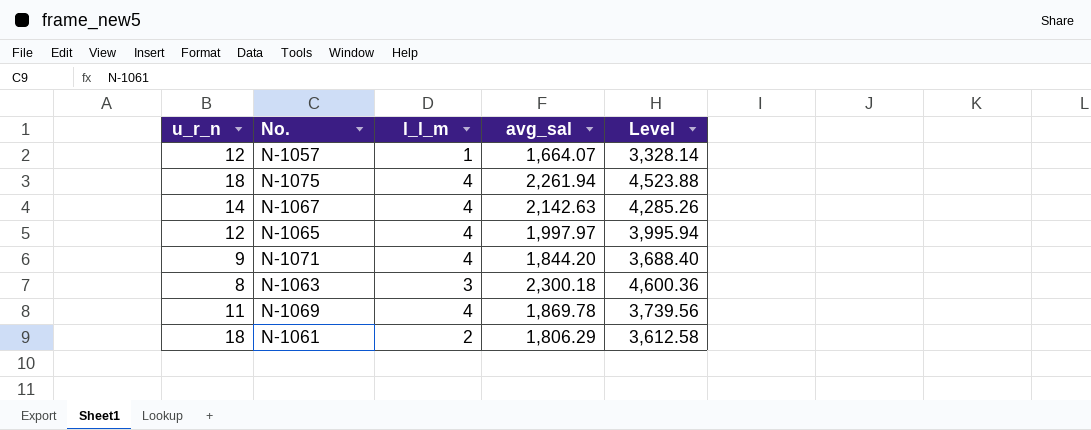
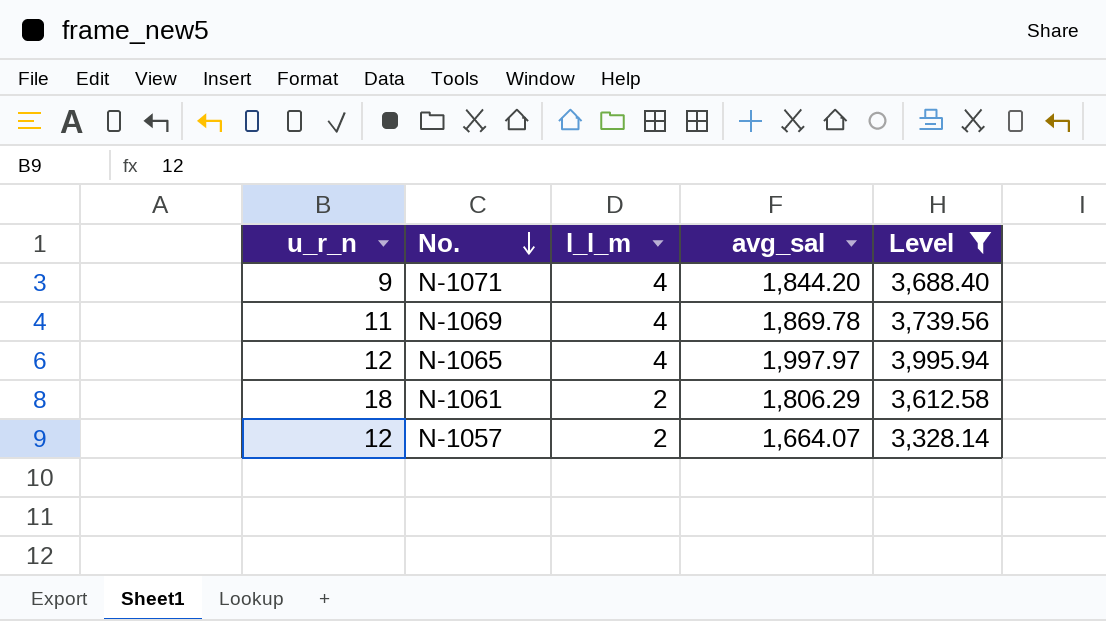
filter: none -> Level <= 3,995.94
row order: none -> No. descending
N-1057 | l_l_m: 1 -> 2

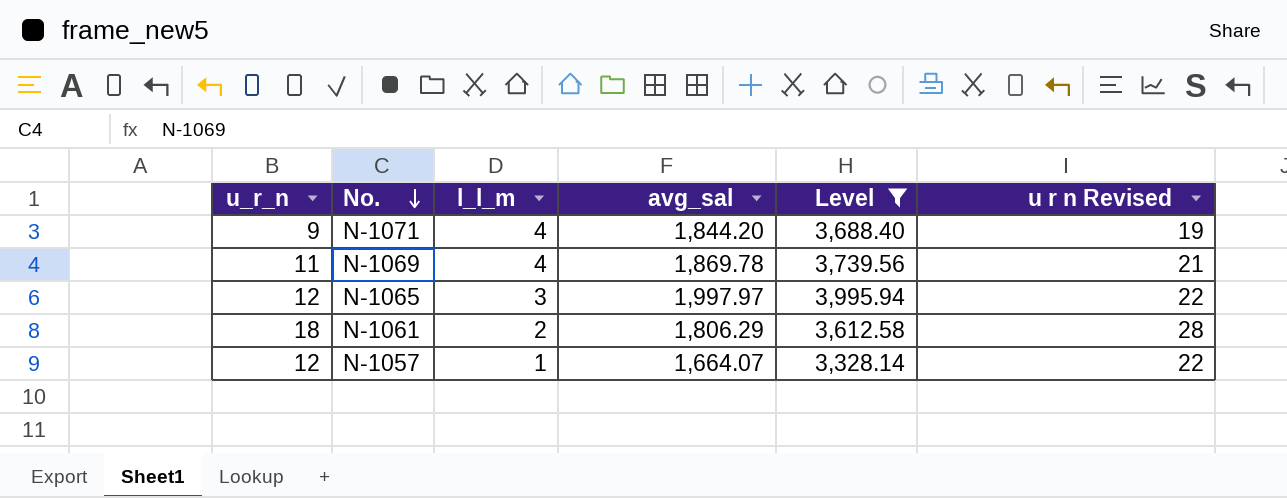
column u r n Revised | formula: none -> [u_r_n] + 10
N-1065 | l_l_m: 4 -> 3
N-1057 | l_l_m: 2 -> 1

